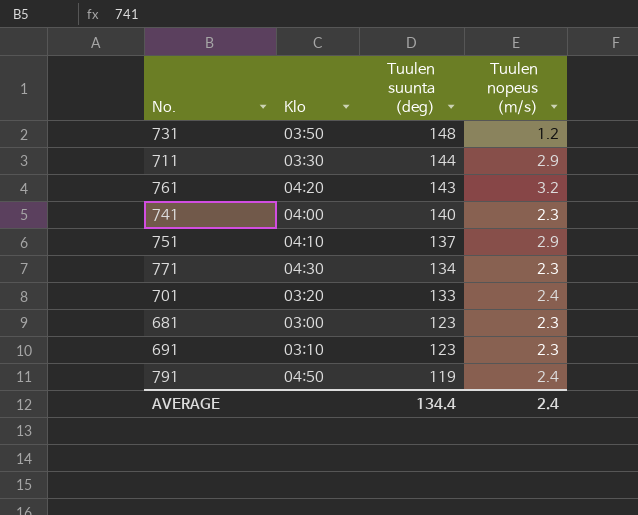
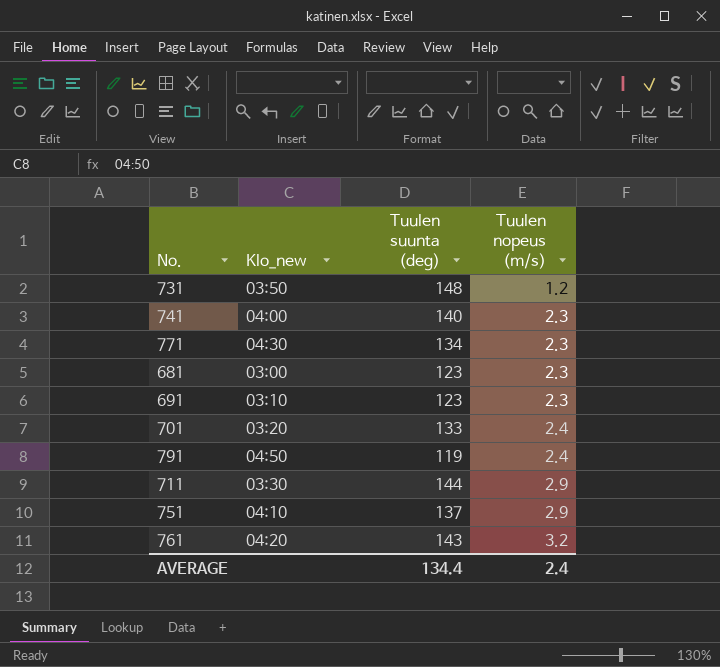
row order: Tuulen suunta (deg) descending -> Tuulen nopeus (m/s) ascending
column name: Klo -> Klo_new

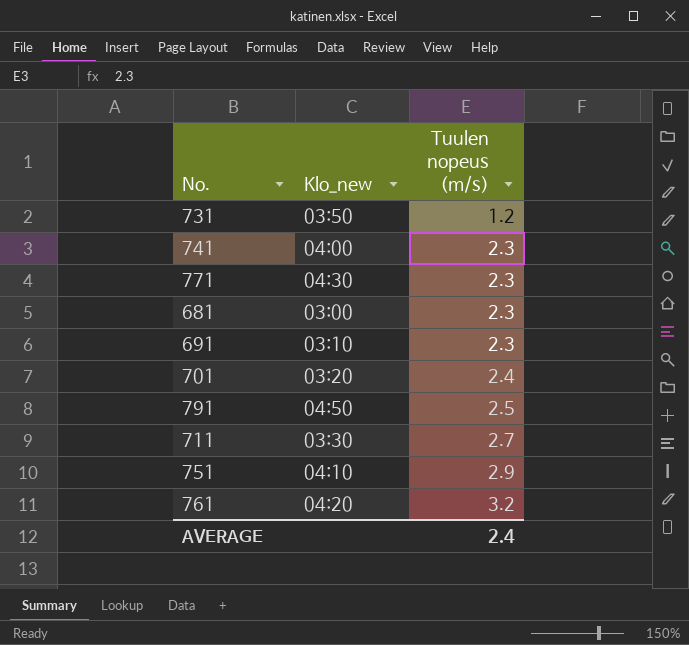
column Tuulen suunta (deg) | position: 3 -> none
791 | Tuulen nopeus (m/s): 2.4 -> 2.5
711 | Tuulen nopeus (m/s): 2.9 -> 2.7

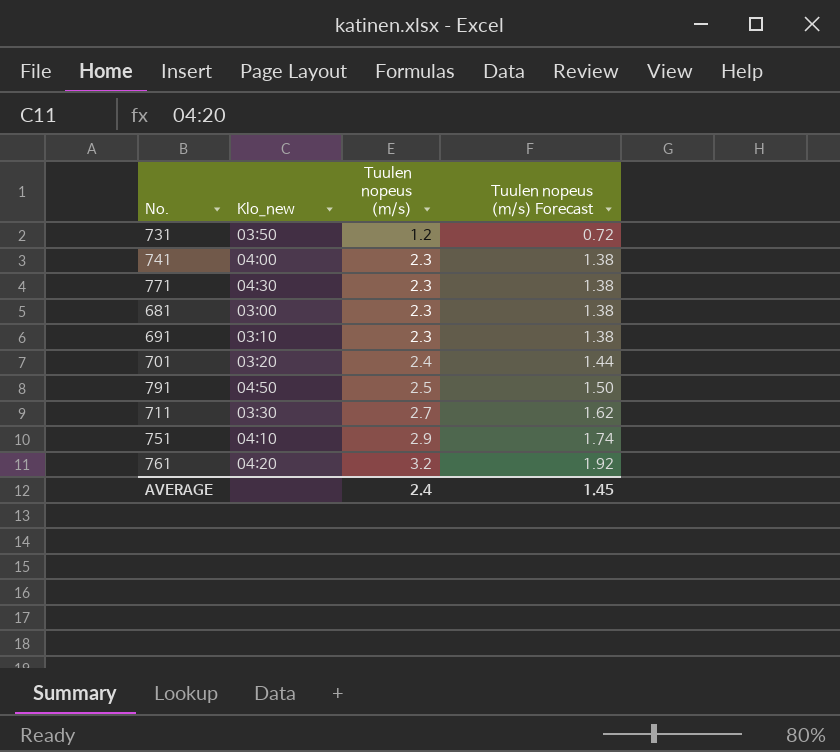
column Tuulen nopeus (m/s) Forecast | formula: none -> [Tuulen nopeus (m/s)] * 0.6

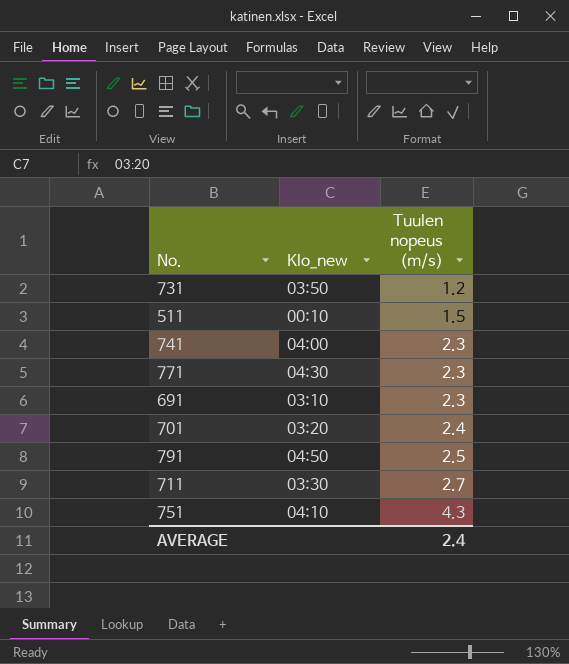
column Tuulen nopeus (m/s) Forecast | formula: [Tuulen nopeus (m/s)] * 0.6 -> none
row 681: 03:00 | 2.3 | 1.38 -> none
row 761: 04:20 | 3.2 | 1.92 -> none
row 511: none -> 00:10 | 1.5
751 | Tuulen nopeus (m/s): 2.9 -> 4.3

